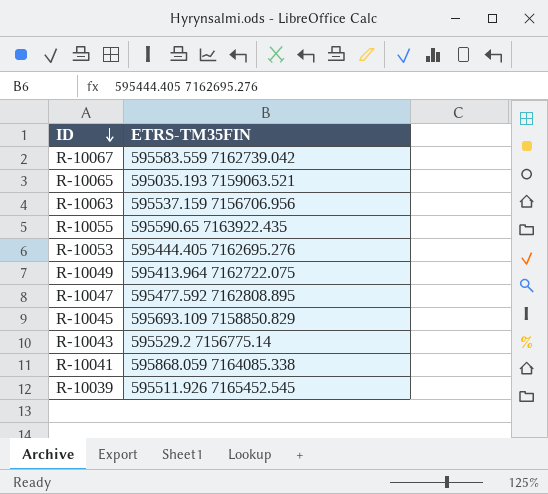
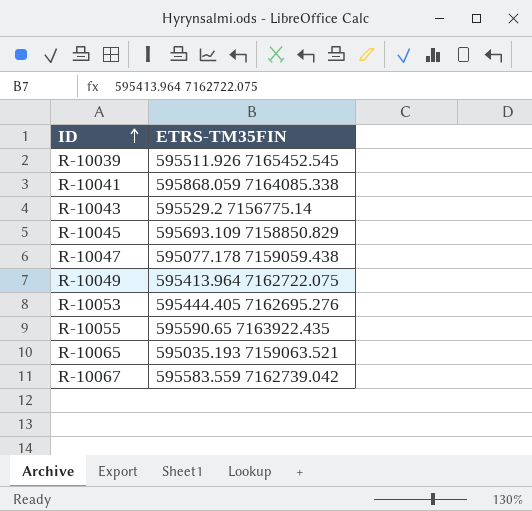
row order: ID descending -> ID ascending
row R-10063: 595537.159 7156706.956 -> none
R-10047 | ETRS-TM35FIN: 595477.592 7162808.895 -> 595077.178 7159059.438

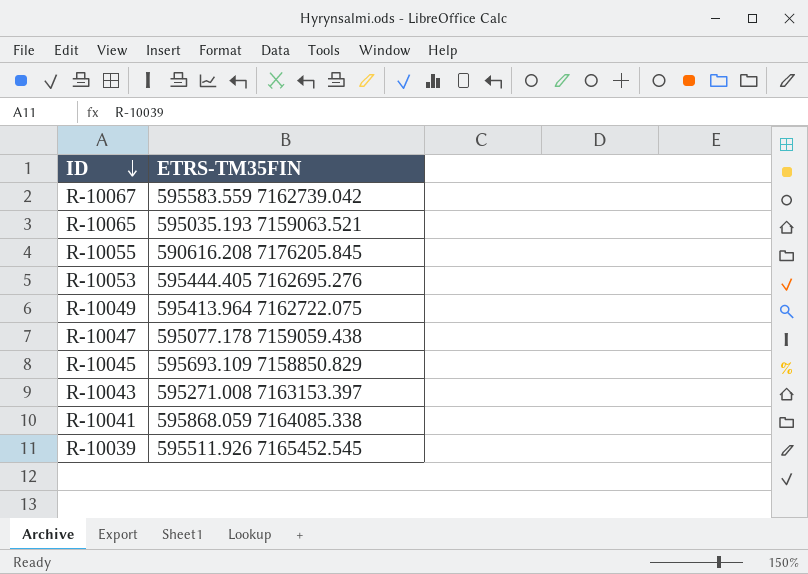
row order: ID ascending -> ID descending
R-10055 | ETRS-TM35FIN: 595590.65 7163922.435 -> 590616.208 7176205.845
R-10043 | ETRS-TM35FIN: 595529.2 7156775.14 -> 595271.008 7163153.397

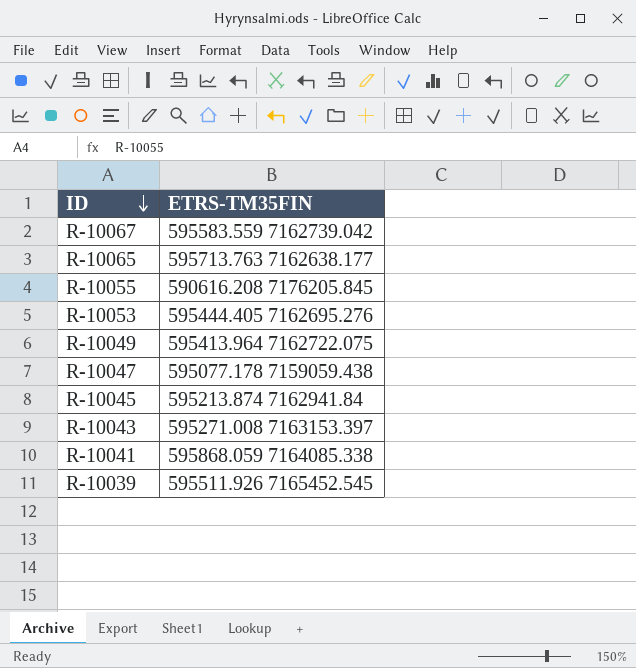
R-10065 | ETRS-TM35FIN: 595035.193 7159063.521 -> 595713.763 7162638.177
R-10045 | ETRS-TM35FIN: 595693.109 7158850.829 -> 595213.874 7162941.84

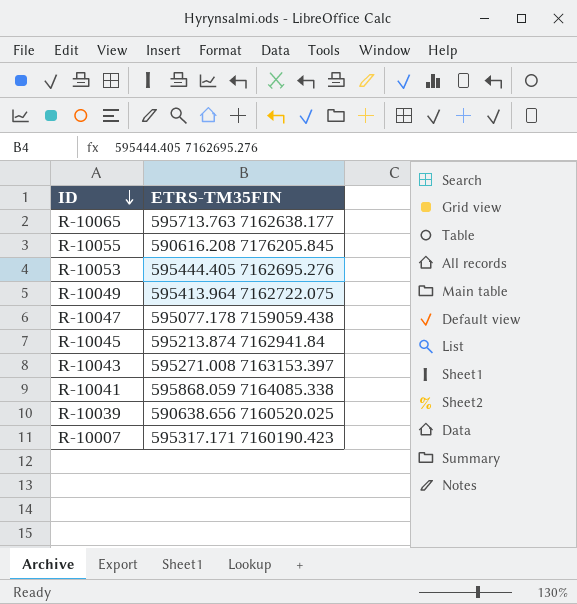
row R-10067: 595583.559 7162739.042 -> none
R-10039 | ETRS-TM35FIN: 595511.926 7165452.545 -> 590638.656 7160520.025
row R-10007: none -> 595317.171 7160190.423

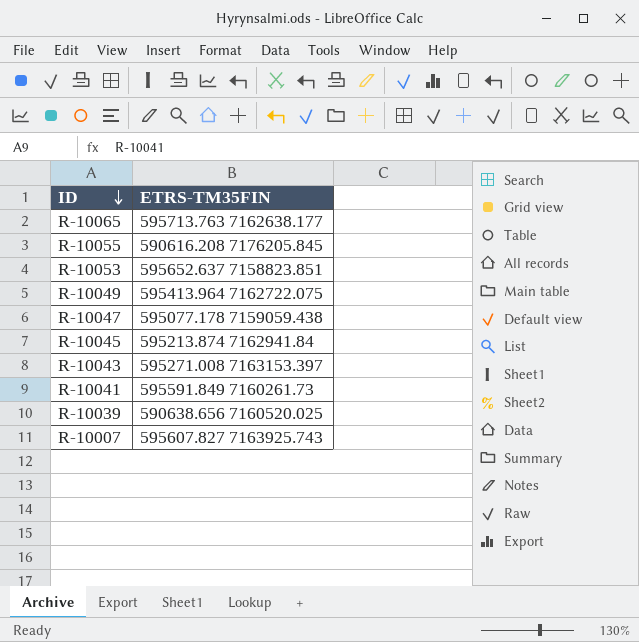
R-10053 | ETRS-TM35FIN: 595444.405 7162695.276 -> 595652.637 7158823.851
R-10041 | ETRS-TM35FIN: 595868.059 7164085.338 -> 595591.849 7160261.73
R-10007 | ETRS-TM35FIN: 595317.171 7160190.423 -> 595607.827 7163925.743

